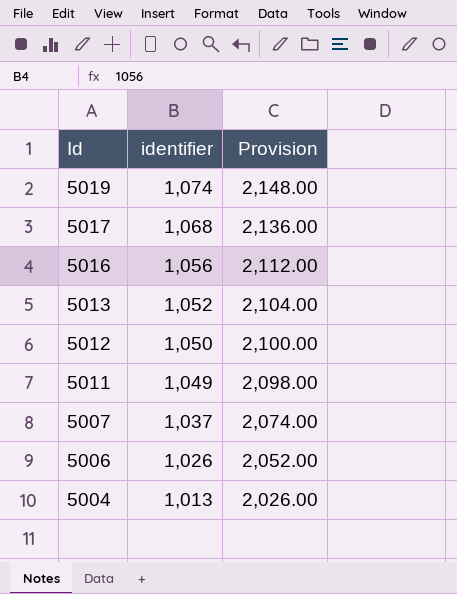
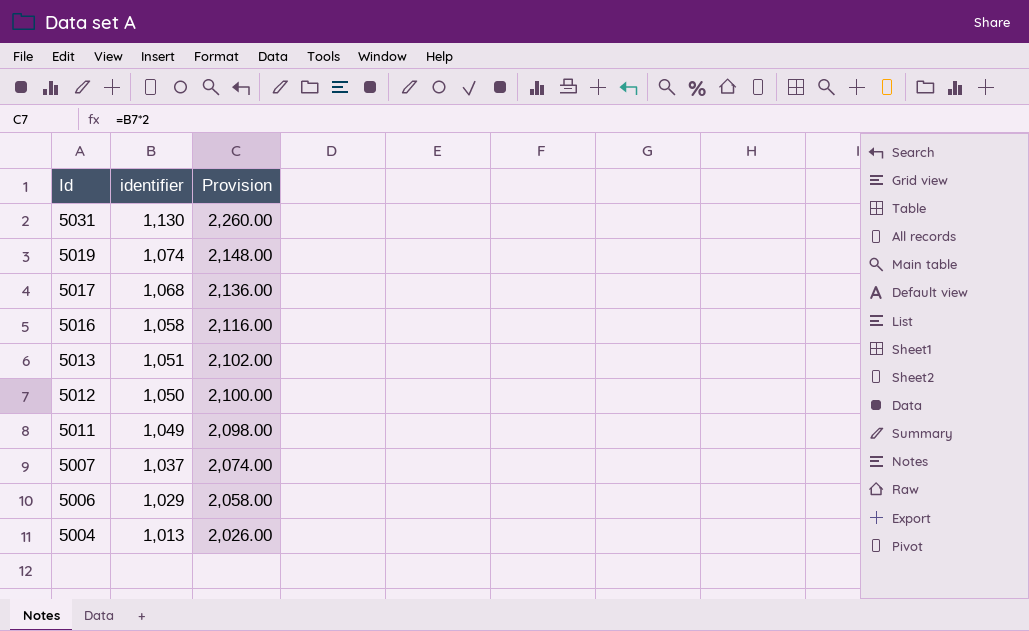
row 5031: none -> 1,130 | 2,260.00
5016 | identifier: 1,056 -> 1,058
5016 | Provision: 2,112.00 -> 2,116.00
5013 | identifier: 1,052 -> 1,051
5013 | Provision: 2,104.00 -> 2,102.00
5006 | identifier: 1,026 -> 1,029
5006 | Provision: 2,052.00 -> 2,058.00

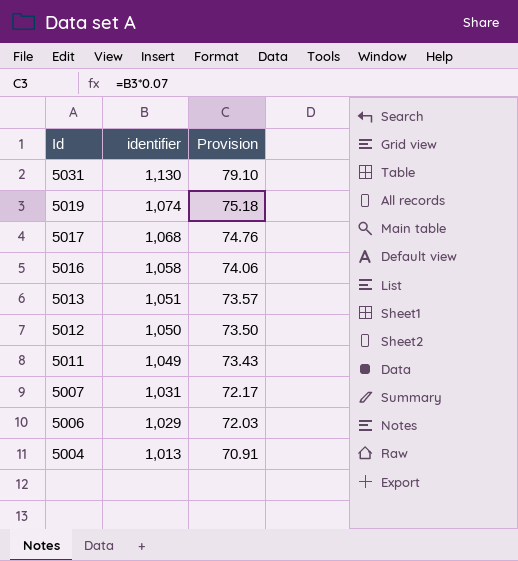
column Provision | formula: [identifier] * 2 -> [identifier] * 0.07
5007 | identifier: 1,037 -> 1,031

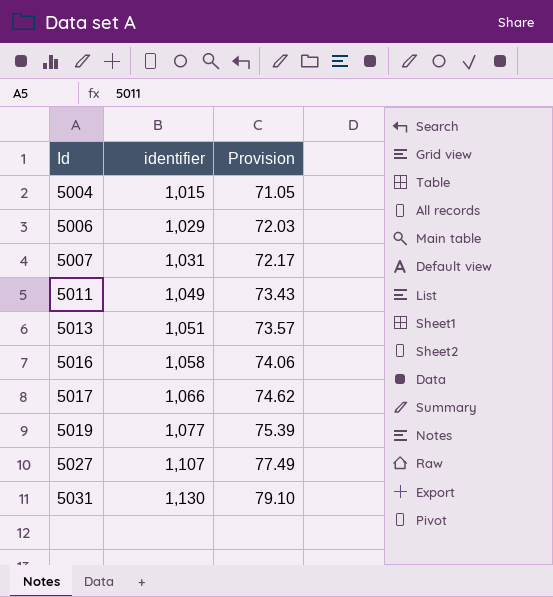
row order: Id descending -> Id ascending
row 5012: 1,050 | 73.50 -> none
5004 | identifier: 1,013 -> 1,015
5004 | Provision: 70.91 -> 71.05
5017 | identifier: 1,068 -> 1,066
5017 | Provision: 74.76 -> 74.62
5019 | identifier: 1,074 -> 1,077
5019 | Provision: 75.18 -> 75.39
row 5027: none -> 1,107 | 77.49

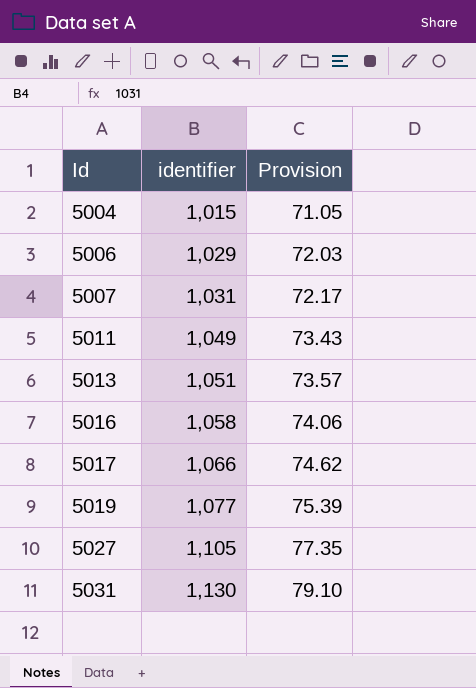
5027 | identifier: 1,107 -> 1,105
5027 | Provision: 77.49 -> 77.35

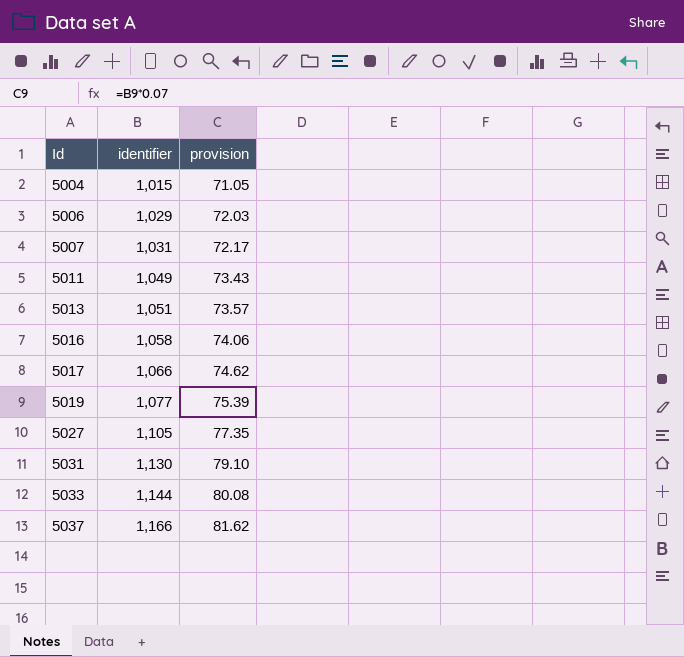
column name: Provision -> provision
row 5033: none -> 1,144 | 80.08
row 5037: none -> 1,166 | 81.62

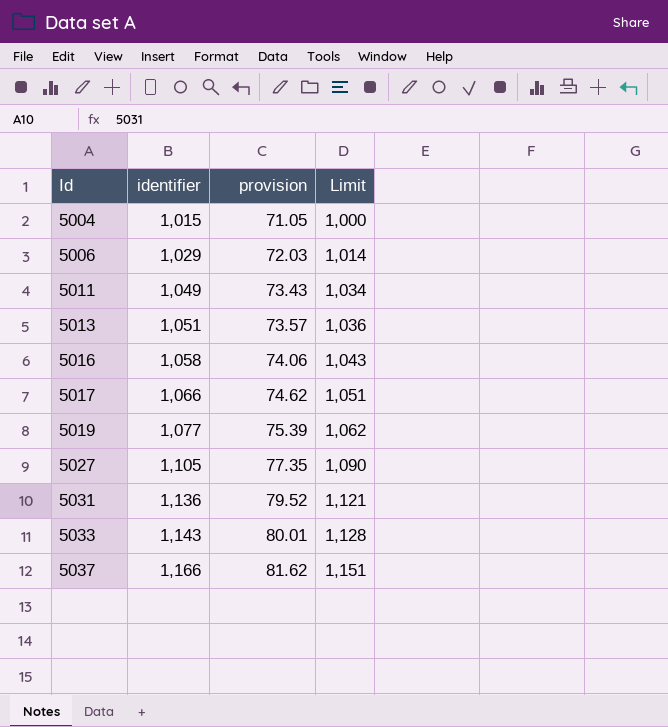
column Limit | formula: none -> [identifier] - 15
row 5007: 1,031 | 72.17 -> none
5031 | identifier: 1,130 -> 1,136
5031 | provision: 79.10 -> 79.52
5033 | identifier: 1,144 -> 1,143
5033 | provision: 80.08 -> 80.01

